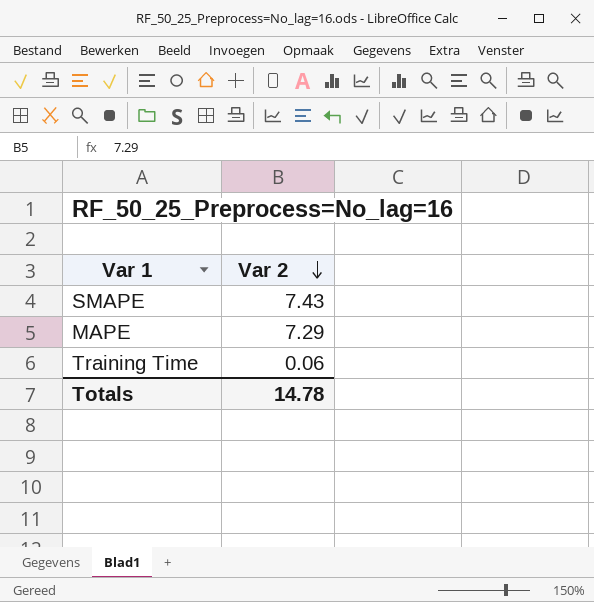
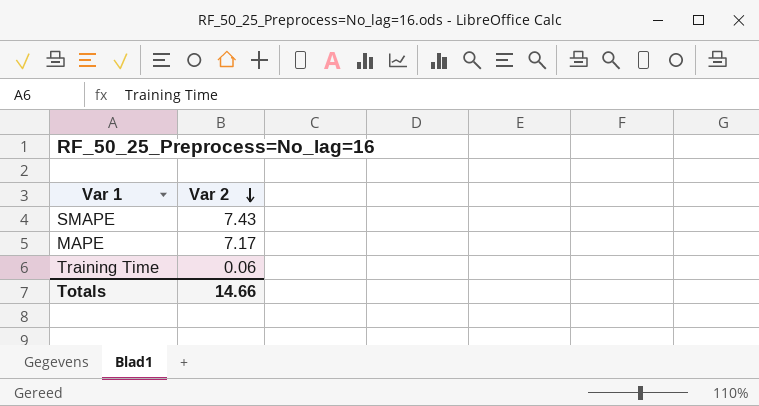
MAPE | Var 2: 7.29 -> 7.17
Totals | Var 2: 14.78 -> 14.66

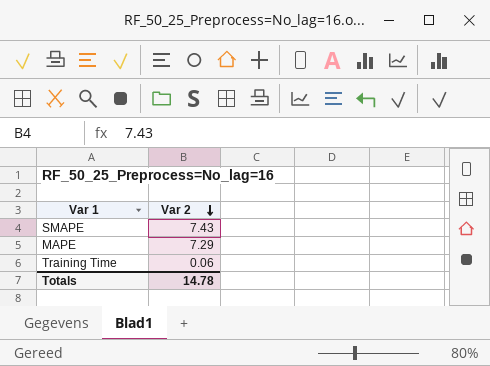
MAPE | Var 2: 7.17 -> 7.29
Totals | Var 2: 14.66 -> 14.78

